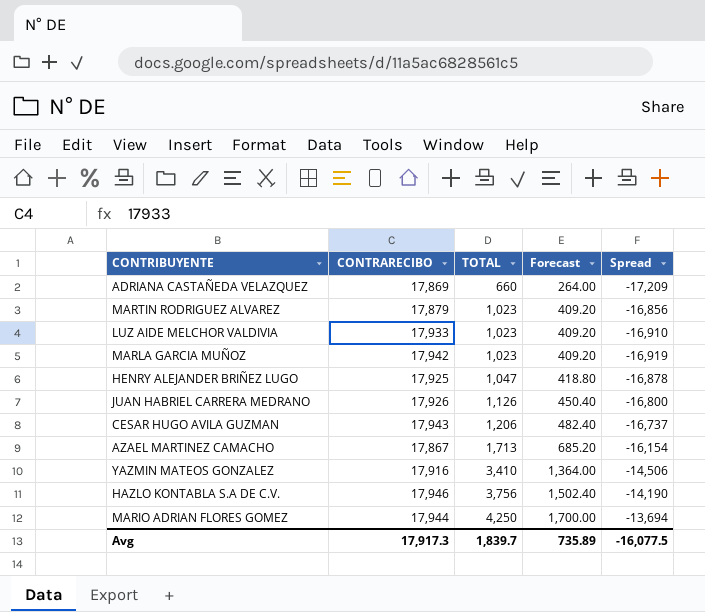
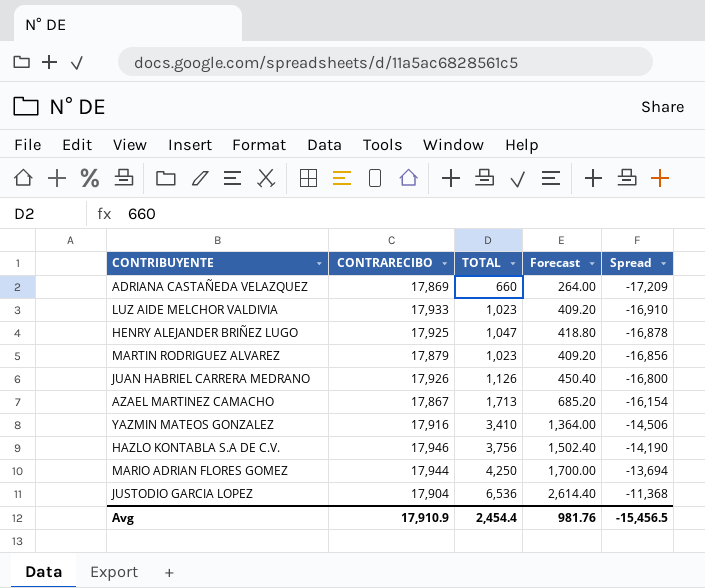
row order: TOTAL ascending -> Spread ascending
row MARLA GARCIA MUÑOZ: 17,942 | 1,023 | 409.20 | -16,919 -> none
row CESAR HUGO AVILA GUZMAN: 17,943 | 1,206 | 482.40 | -16,737 -> none
row JUSTODIO GARCIA LOPEZ: none -> 17,904 | 6,536 | 2,614.40 | -11,368
Avg | CONTRARECIBO: 17,917.3 -> 17,910.9
Avg | TOTAL: 1,839.7 -> 2,454.4
Avg | Forecast: 735.89 -> 981.76
Avg | Spread: -16,077.5 -> -15,456.5

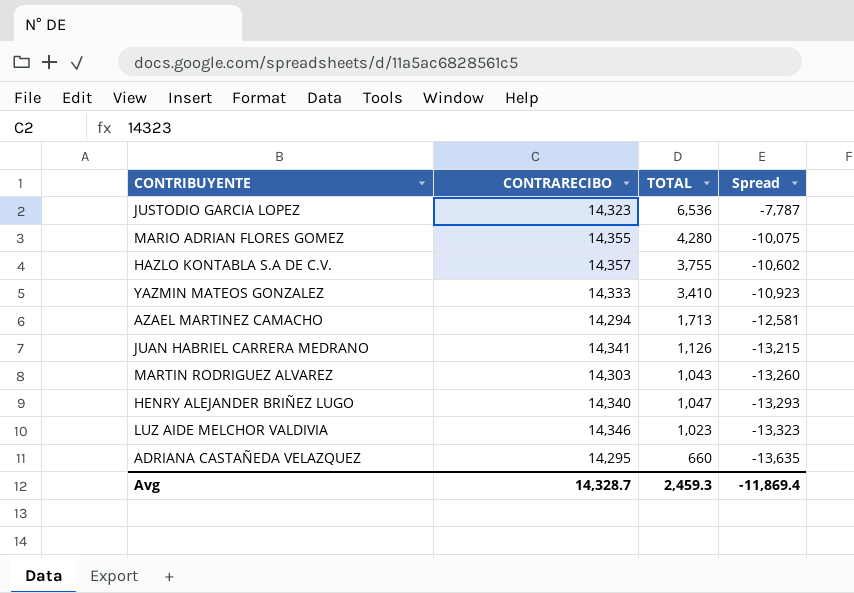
row order: Spread ascending -> Spread descending
column Forecast | formula: [TOTAL] * 0.4 -> none
JUSTODIO GARCIA LOPEZ | CONTRARECIBO: 17,904 -> 14,323
JUSTODIO GARCIA LOPEZ | Spread: -11,368 -> -7,787
MARIO ADRIAN FLORES GOMEZ | CONTRARECIBO: 17,944 -> 14,355
MARIO ADRIAN FLORES GOMEZ | TOTAL: 4,250 -> 4,280
MARIO ADRIAN FLORES GOMEZ | Spread: -13,694 -> -10,075
HAZLO KONTABLA S.A DE C.V. | CONTRARECIBO: 17,946 -> 14,357
HAZLO KONTABLA S.A DE C.V. | TOTAL: 3,756 -> 3,755
HAZLO KONTABLA S.A DE C.V. | Spread: -14,190 -> -10,602
YAZMIN MATEOS GONZALEZ | CONTRARECIBO: 17,916 -> 14,333
YAZMIN MATEOS GONZALEZ | Spread: -14,506 -> -10,923
AZAEL MARTINEZ CAMACHO | CONTRARECIBO: 17,867 -> 14,294
AZAEL MARTINEZ CAMACHO | Spread: -16,154 -> -12,581
JUAN HABRIEL CARRERA MEDRANO | CONTRARECIBO: 17,926 -> 14,341
JUAN HABRIEL CARRERA MEDRANO | Spread: -16,800 -> -13,215
MARTIN RODRIGUEZ ALVAREZ | CONTRARECIBO: 17,879 -> 14,303
MARTIN RODRIGUEZ ALVAREZ | TOTAL: 1,023 -> 1,043
MARTIN RODRIGUEZ ALVAREZ | Spread: -16,856 -> -13,260
HENRY ALEJANDER BRIÑEZ LUGO | CONTRARECIBO: 17,925 -> 14,340
HENRY ALEJANDER BRIÑEZ LUGO | Spread: -16,878 -> -13,293
LUZ AIDE MELCHOR VALDIVIA | CONTRARECIBO: 17,933 -> 14,346
LUZ AIDE MELCHOR VALDIVIA | Spread: -16,910 -> -13,323
ADRIANA CASTAÑEDA VELAZQUEZ | CONTRARECIBO: 17,869 -> 14,295
ADRIANA CASTAÑEDA VELAZQUEZ | Spread: -17,209 -> -13,635
Avg | CONTRARECIBO: 17,910.9 -> 14,328.7
Avg | TOTAL: 2,454.4 -> 2,459.3
Avg | Spread: -15,456.5 -> -11,869.4

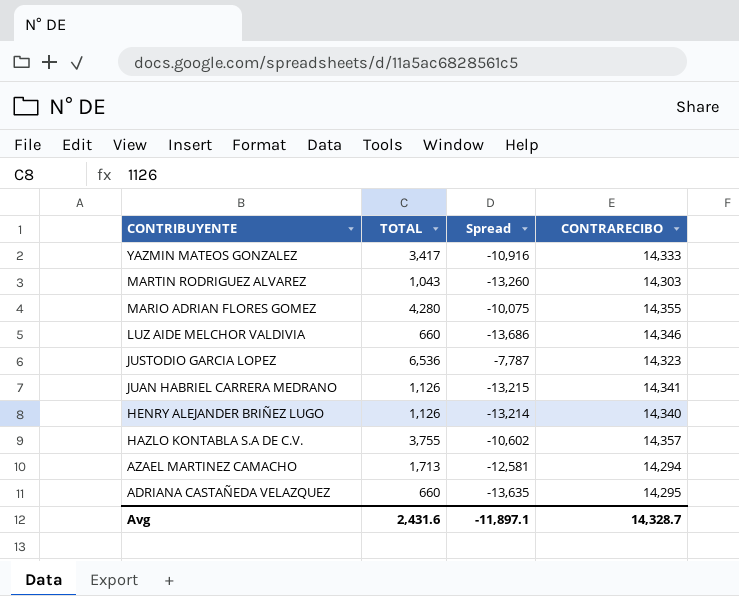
row order: Spread descending -> CONTRIBUYENTE descending
column CONTRARECIBO | position: 2 -> 4
YAZMIN MATEOS GONZALEZ | TOTAL: 3,410 -> 3,417
YAZMIN MATEOS GONZALEZ | Spread: -10,923 -> -10,916
LUZ AIDE MELCHOR VALDIVIA | TOTAL: 1,023 -> 660
LUZ AIDE MELCHOR VALDIVIA | Spread: -13,323 -> -13,686
HENRY ALEJANDER BRIÑEZ LUGO | TOTAL: 1,047 -> 1,126
HENRY ALEJANDER BRIÑEZ LUGO | Spread: -13,293 -> -13,214
Avg | TOTAL: 2,459.3 -> 2,431.6
Avg | Spread: -11,869.4 -> -11,897.1

